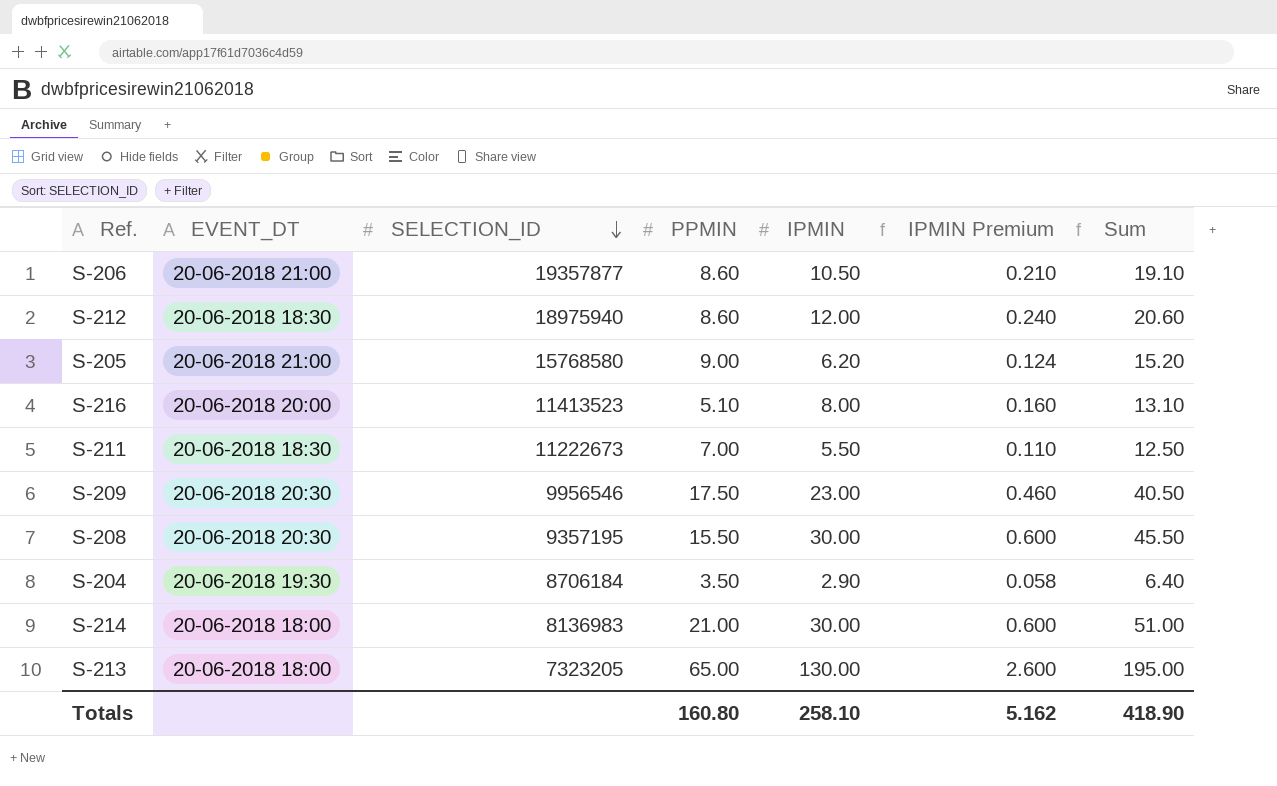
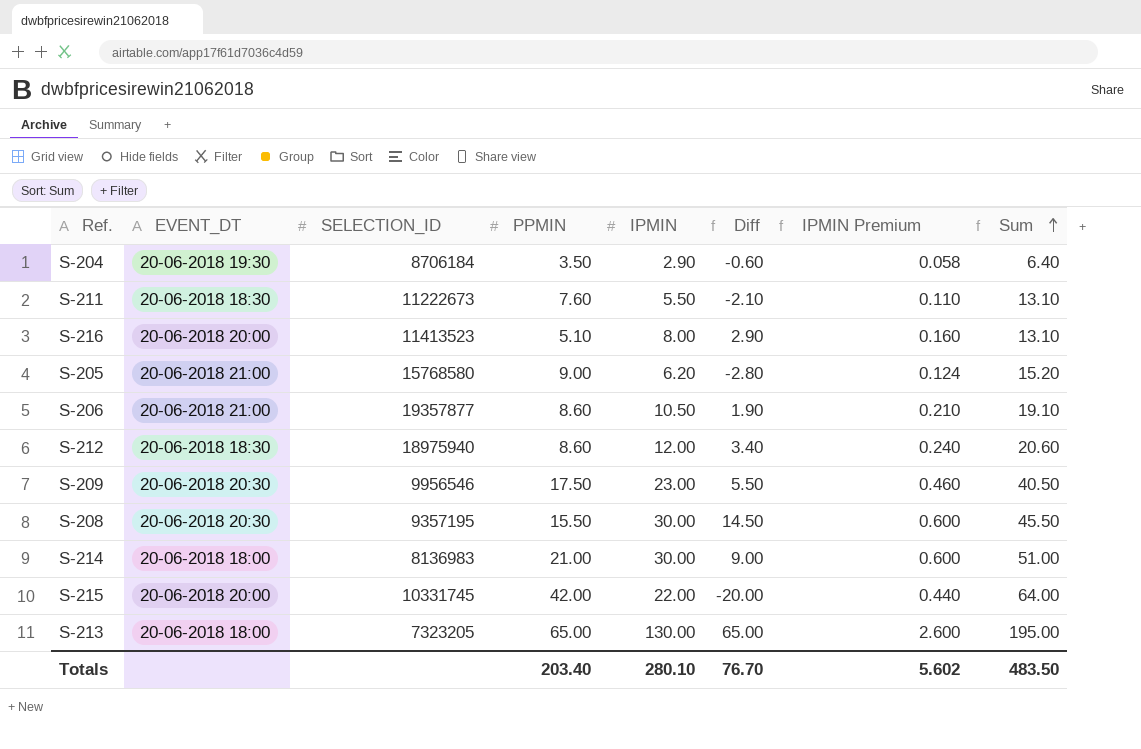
row order: SELECTION_ID descending -> Sum ascending
column Diff | formula: none -> [IPMIN] - [PPMIN]
S-211 | PPMIN: 7.00 -> 7.60
S-211 | Sum: 12.50 -> 13.10
row S-215: none -> 20-06-2018 20:00 | 10331745 | 42.00 | 22.00 | -20.00 | 0.440 | 64.00
Totals | PPMIN: 160.80 -> 203.40
Totals | IPMIN: 258.10 -> 280.10
Totals | IPMIN Premium: 5.162 -> 5.602
Totals | Sum: 418.90 -> 483.50

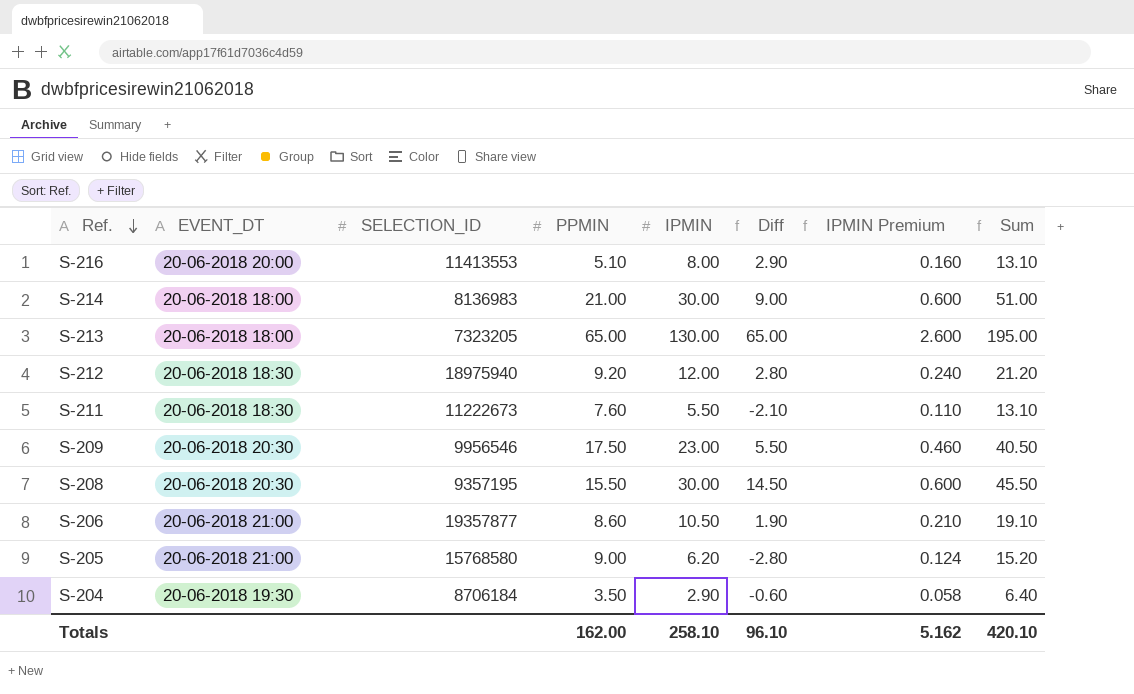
row order: Sum ascending -> Ref. descending
row S-215: 20-06-2018 20:00 | 10331745 | 42.00 | 22.00 | -20.00 | 0.440 | 64.00 -> none
S-216 | SELECTION_ID: 11413523 -> 11413553
S-212 | PPMIN: 8.60 -> 9.20
S-212 | Diff: 3.40 -> 2.80
S-212 | Sum: 20.60 -> 21.20
Totals | PPMIN: 203.40 -> 162.00
Totals | IPMIN: 280.10 -> 258.10
Totals | Diff: 76.70 -> 96.10
Totals | IPMIN Premium: 5.602 -> 5.162
Totals | Sum: 483.50 -> 420.10

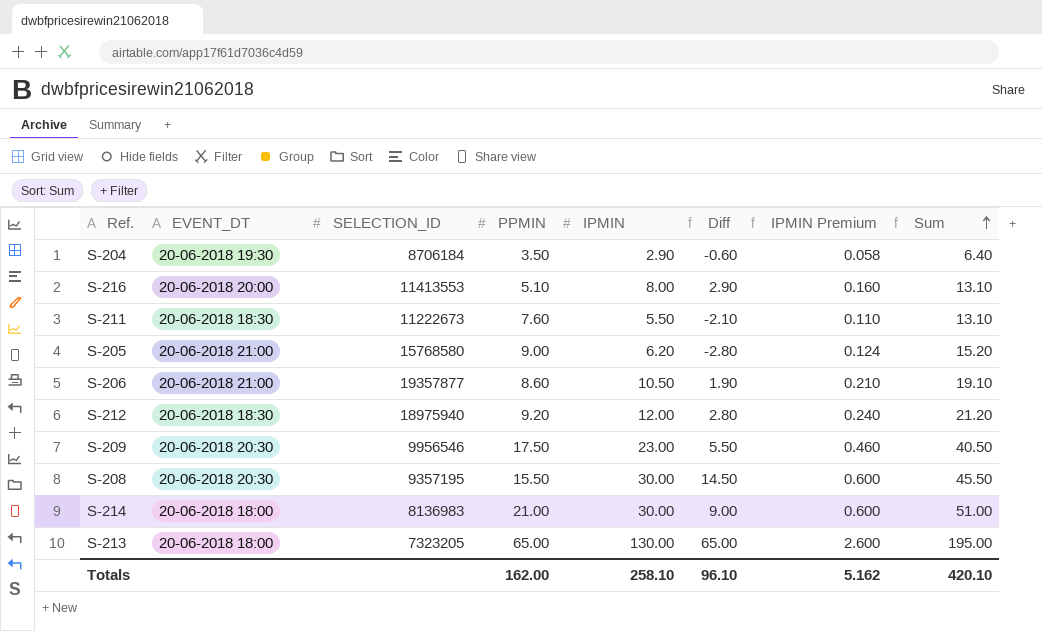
row order: Ref. descending -> Sum ascending

